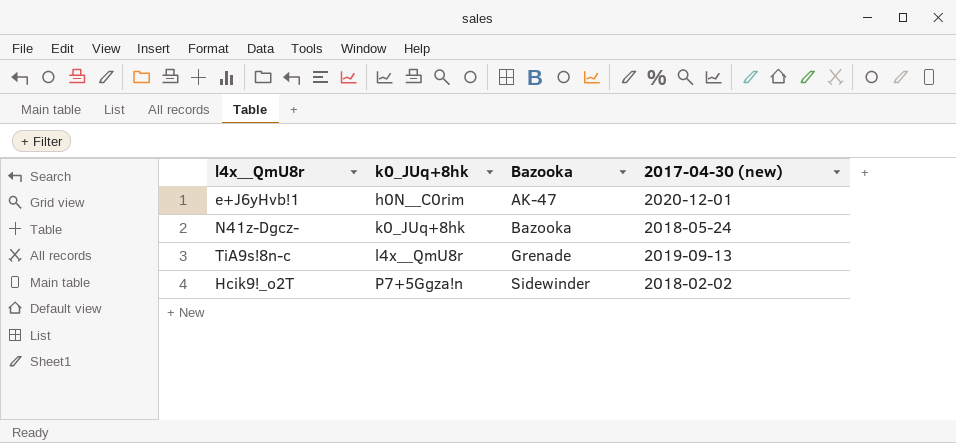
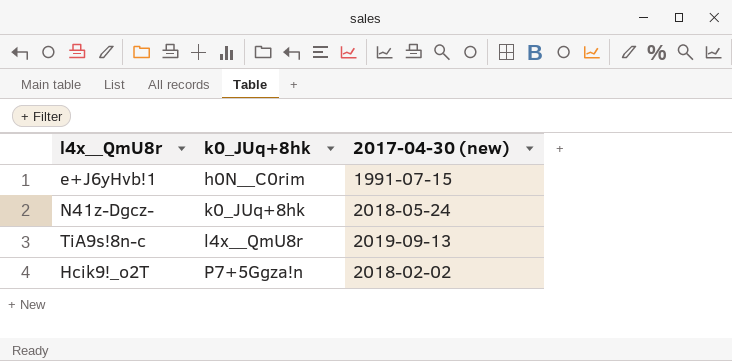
column Bazooka | position: 3 -> none
e+J6yHvb!1 | 2017-04-30 (new): 2020-12-01 -> 1991-07-15

